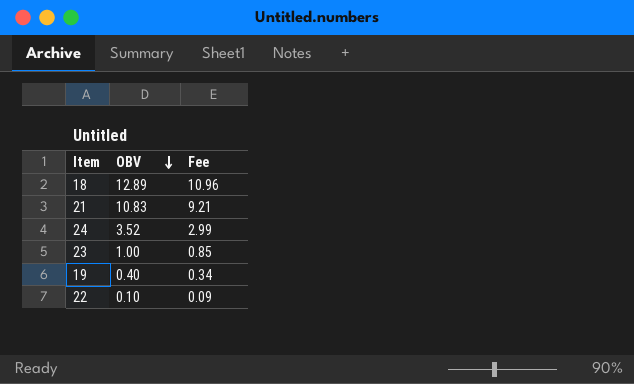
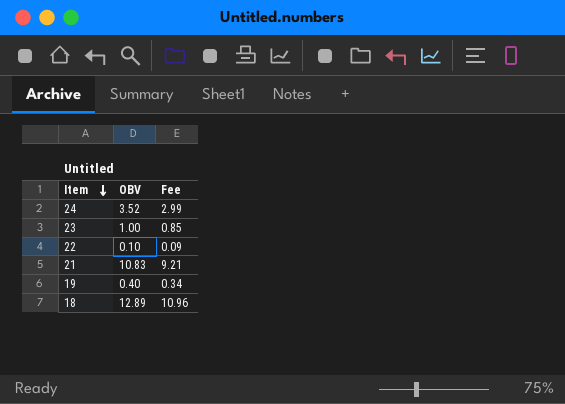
row order: OBV descending -> Item descending

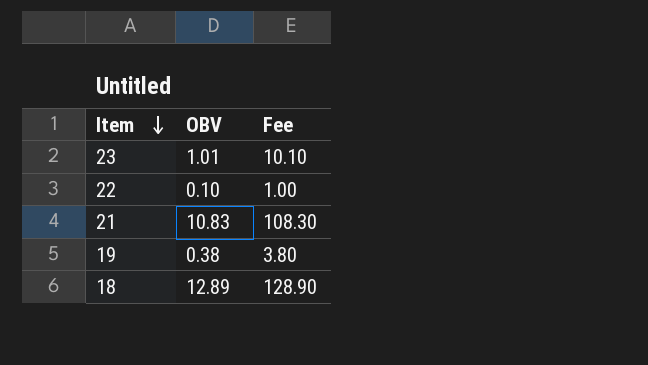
column Fee | formula: [OBV] * 0.85 -> [OBV] * 10
row 24: 3.52 | 2.99 -> none
23 | OBV: 1.00 -> 1.01
19 | OBV: 0.40 -> 0.38

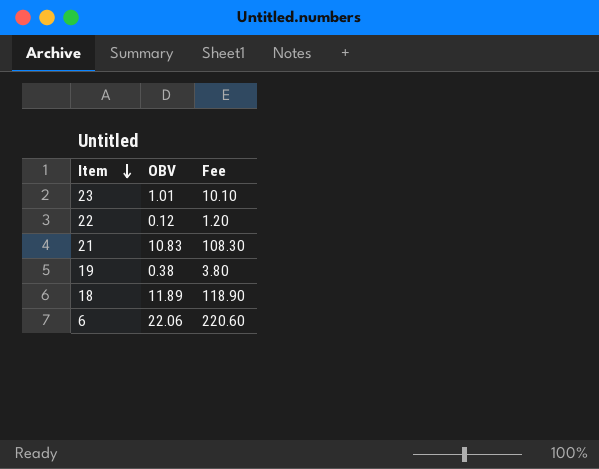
22 | OBV: 0.10 -> 0.12
22 | Fee: 1.00 -> 1.20
18 | OBV: 12.89 -> 11.89
18 | Fee: 128.90 -> 118.90
row 6: none -> 22.06 | 220.60

